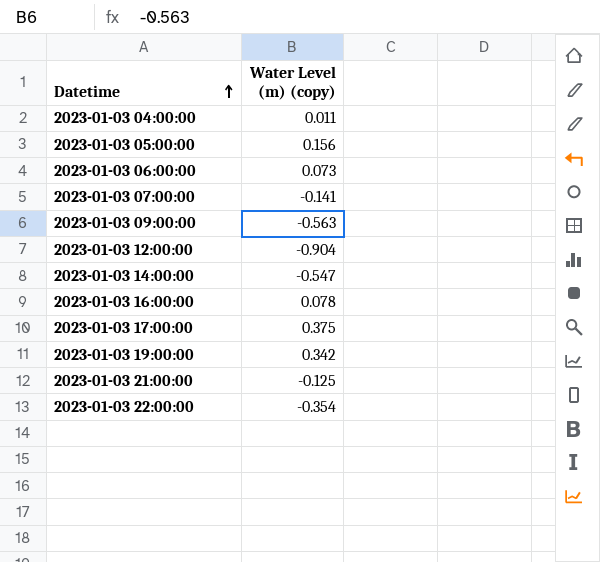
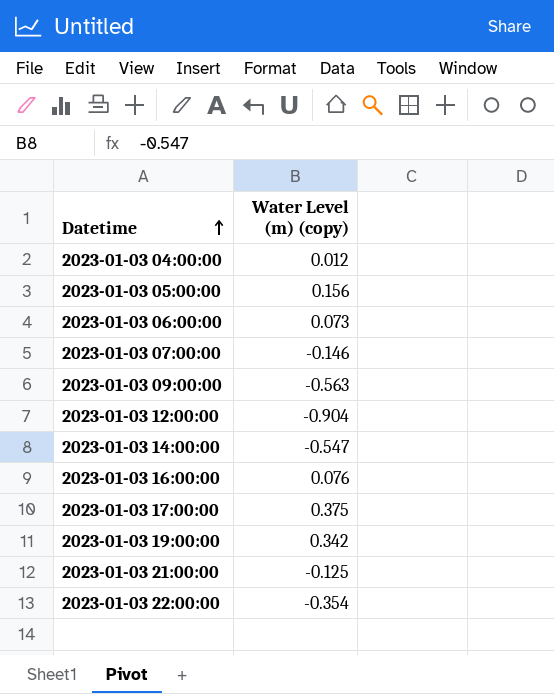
2023-01-03 04:00:00 | Water Level (m) (copy): 0.011 -> 0.012
2023-01-03 07:00:00 | Water Level (m) (copy): -0.141 -> -0.146
2023-01-03 16:00:00 | Water Level (m) (copy): 0.078 -> 0.076

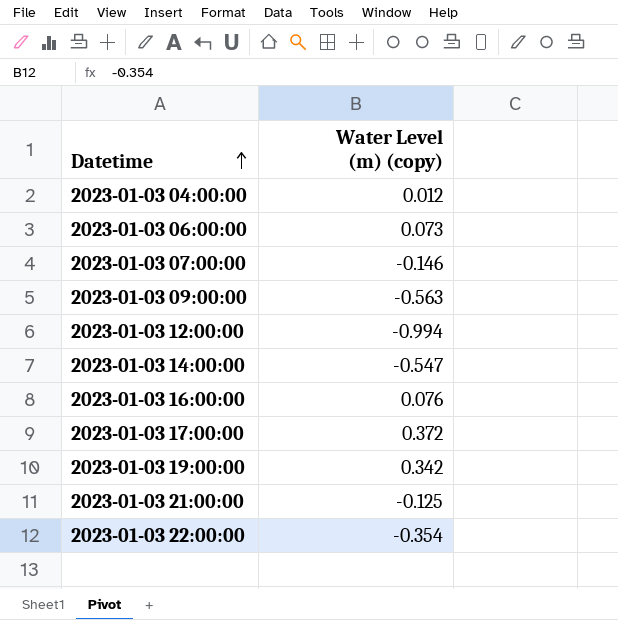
row 2023-01-03 05:00:00: 0.156 -> none
2023-01-03 12:00:00 | Water Level (m) (copy): -0.904 -> -0.994
2023-01-03 17:00:00 | Water Level (m) (copy): 0.375 -> 0.372

